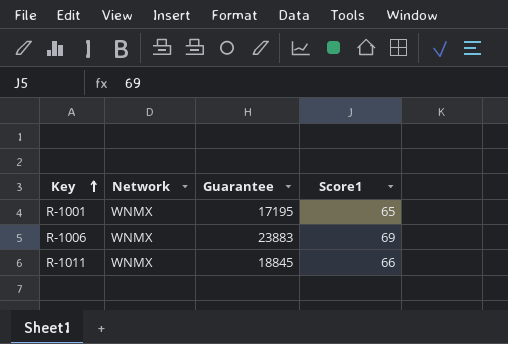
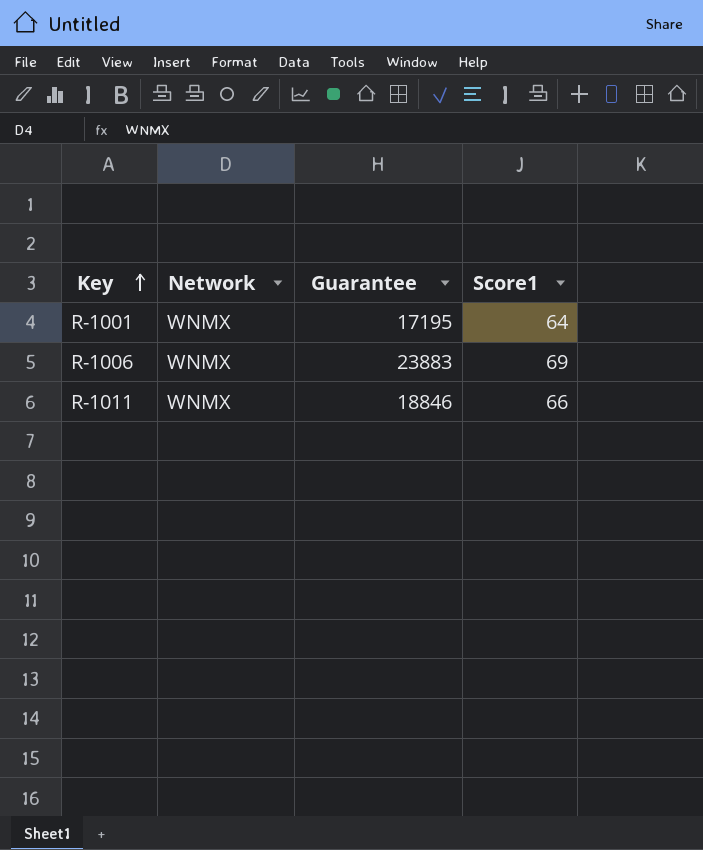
R-1001 | Score1: 65 -> 64
R-1011 | Guarantee: 18845 -> 18846

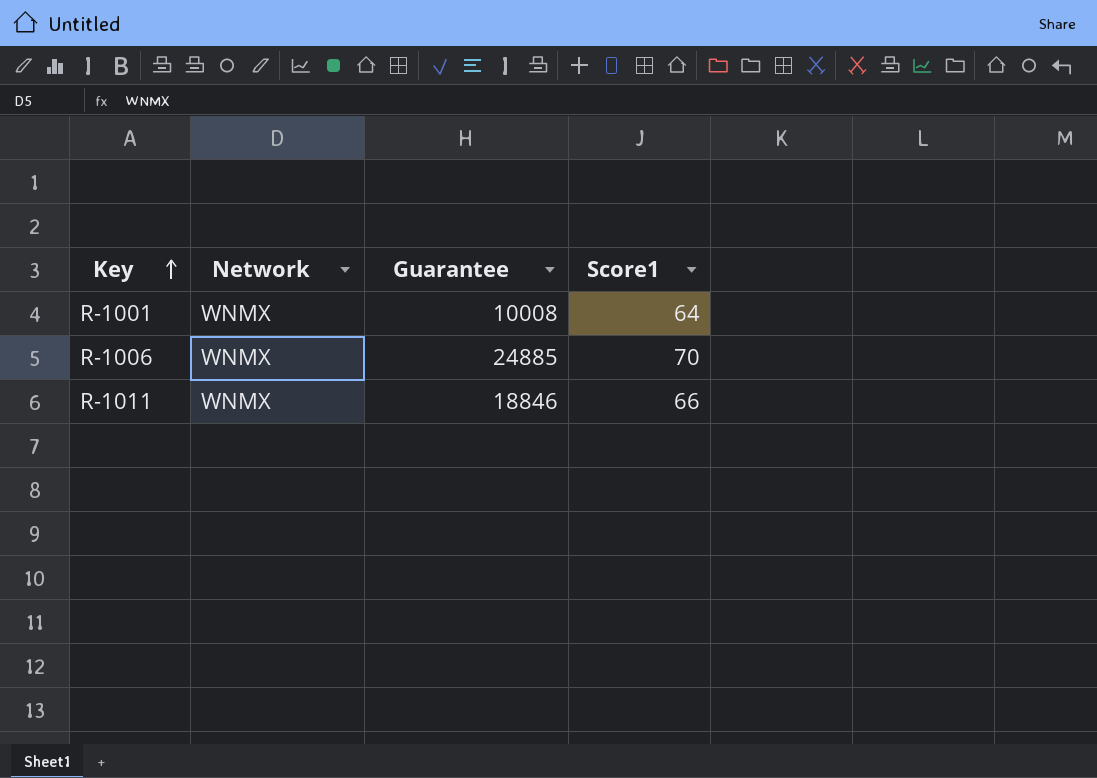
R-1001 | Guarantee: 17195 -> 10008
R-1006 | Guarantee: 23883 -> 24885
R-1006 | Score1: 69 -> 70

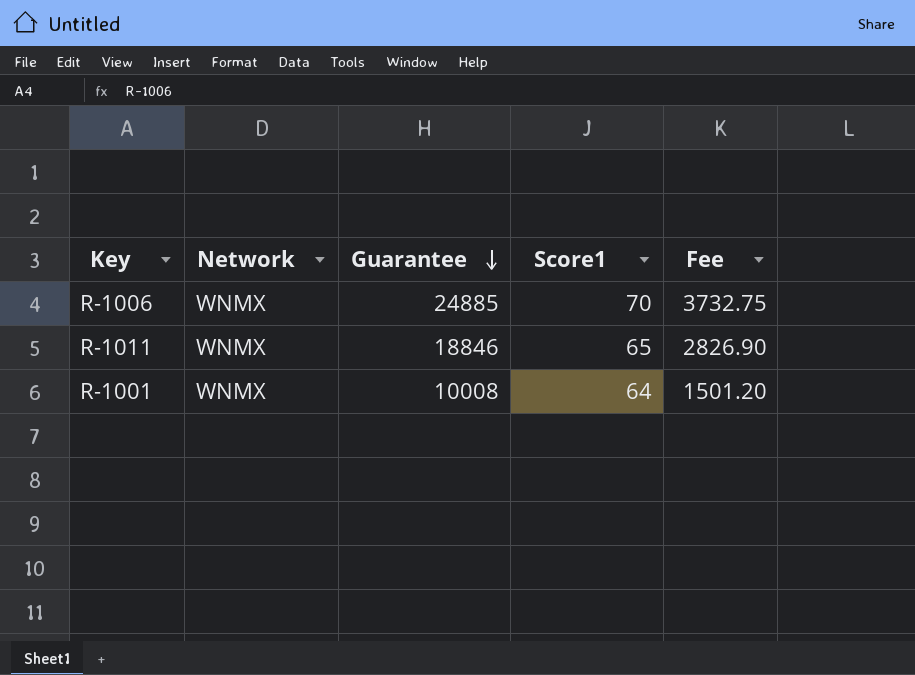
row order: Key ascending -> Guarantee descending
column Fee | formula: none -> [Guarantee] * 0.15
R-1011 | Score1: 66 -> 65

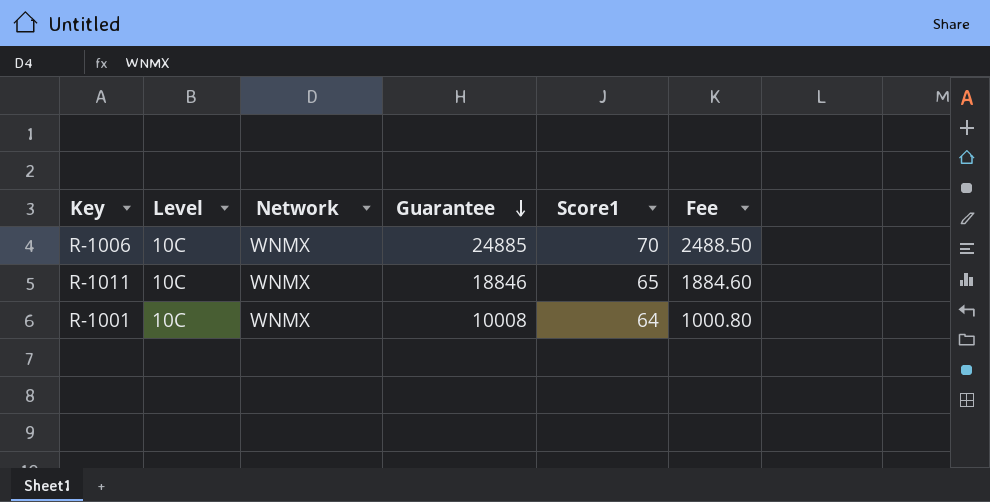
column Level | position: none -> 2
column Fee | formula: [Guarantee] * 0.15 -> [Guarantee] * 0.1

